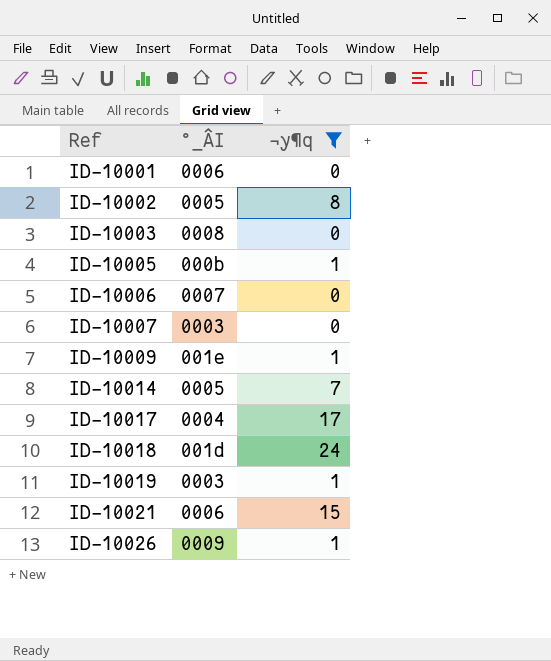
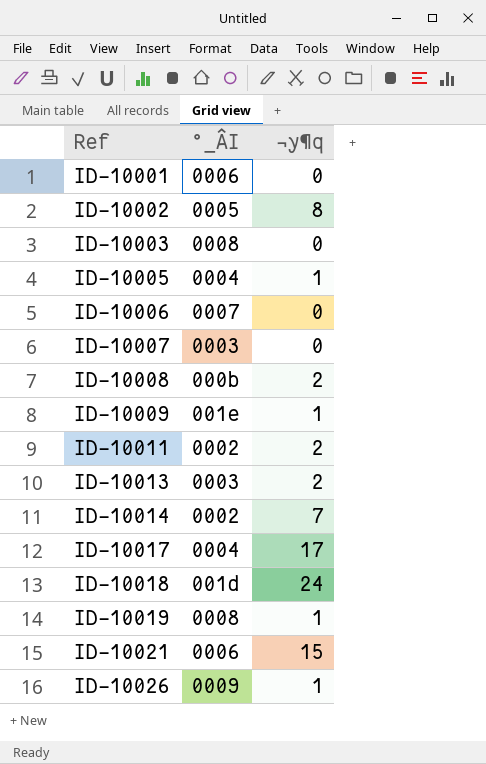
filter: ¬y¶q != 2 -> none
ID-10005 | °_ÂI: 000b -> 0004
ID-10014 | °_ÂI: 0005 -> 0002
ID-10019 | °_ÂI: 0003 -> 0008

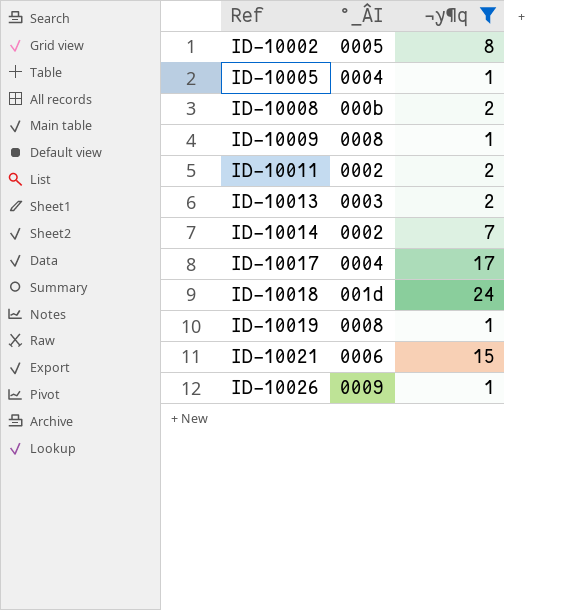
filter: none -> ¬y¶q != 0
ID-10009 | °_ÂI: 001e -> 0008

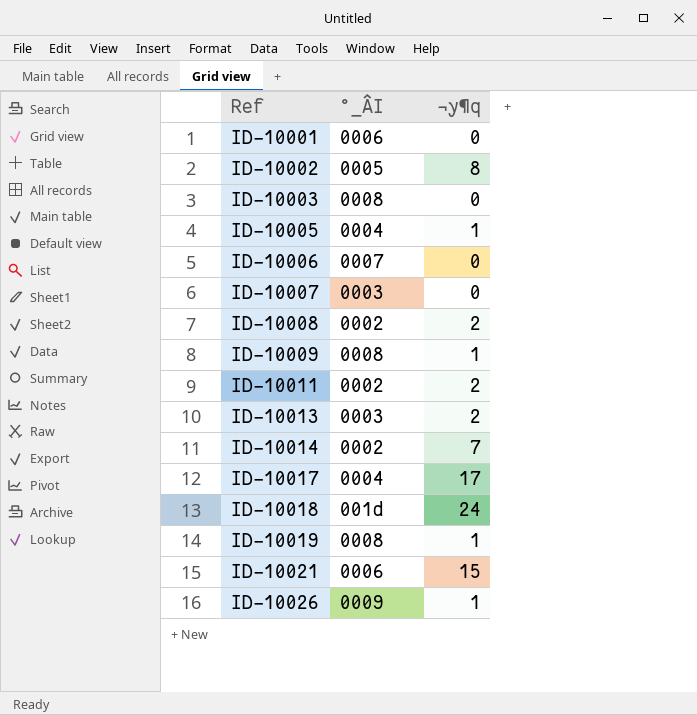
filter: ¬y¶q != 0 -> none
ID-10008 | °_ÂI: 000b -> 0002

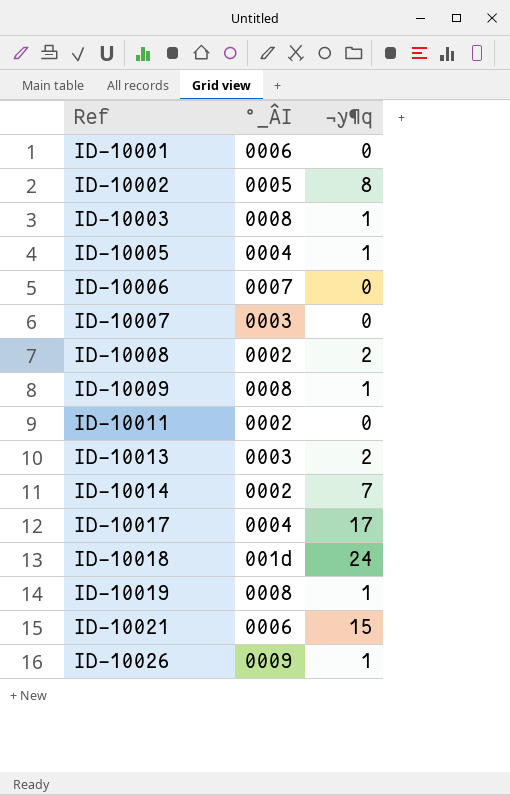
ID-10003 | ¬y¶q: 0 -> 1
ID-10011 | ¬y¶q: 2 -> 0

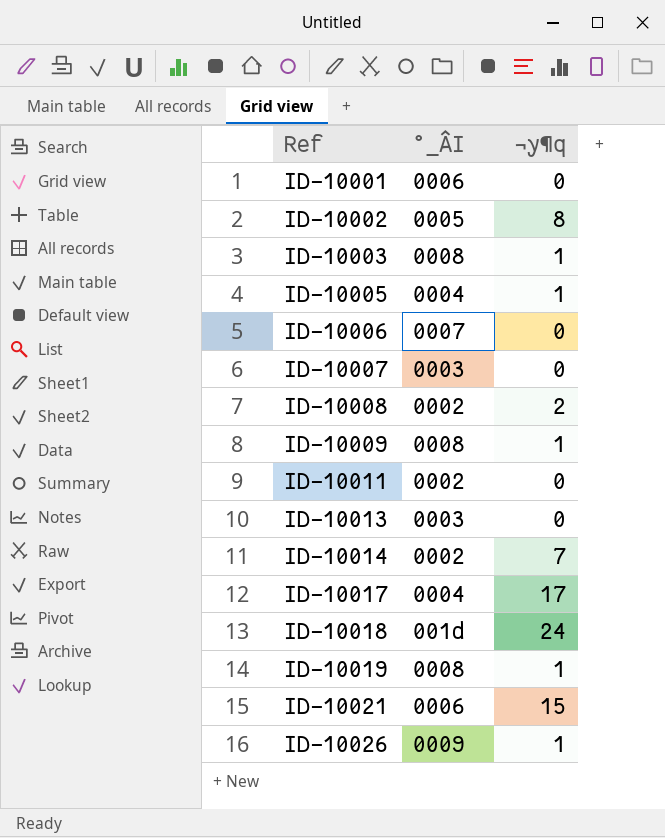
ID-10013 | ¬y¶q: 2 -> 0

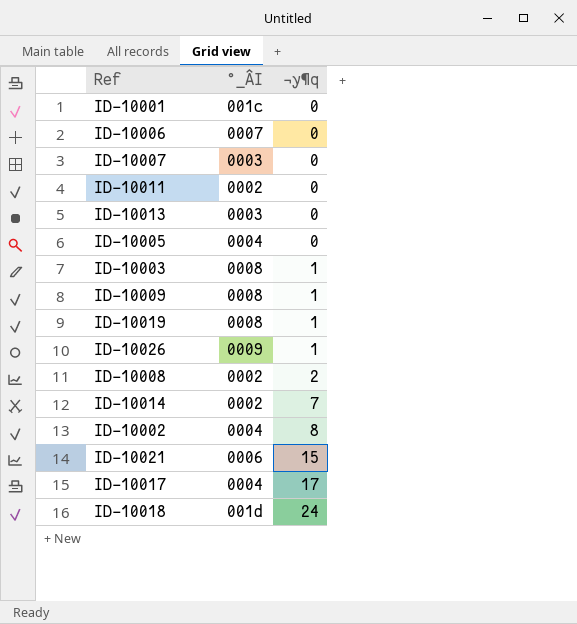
row order: Ref ascending -> ¬y¶q ascending
ID-10001 | °_ÂI: 0006 -> 001c
ID-10005 | ¬y¶q: 1 -> 0
ID-10002 | °_ÂI: 0005 -> 0004

